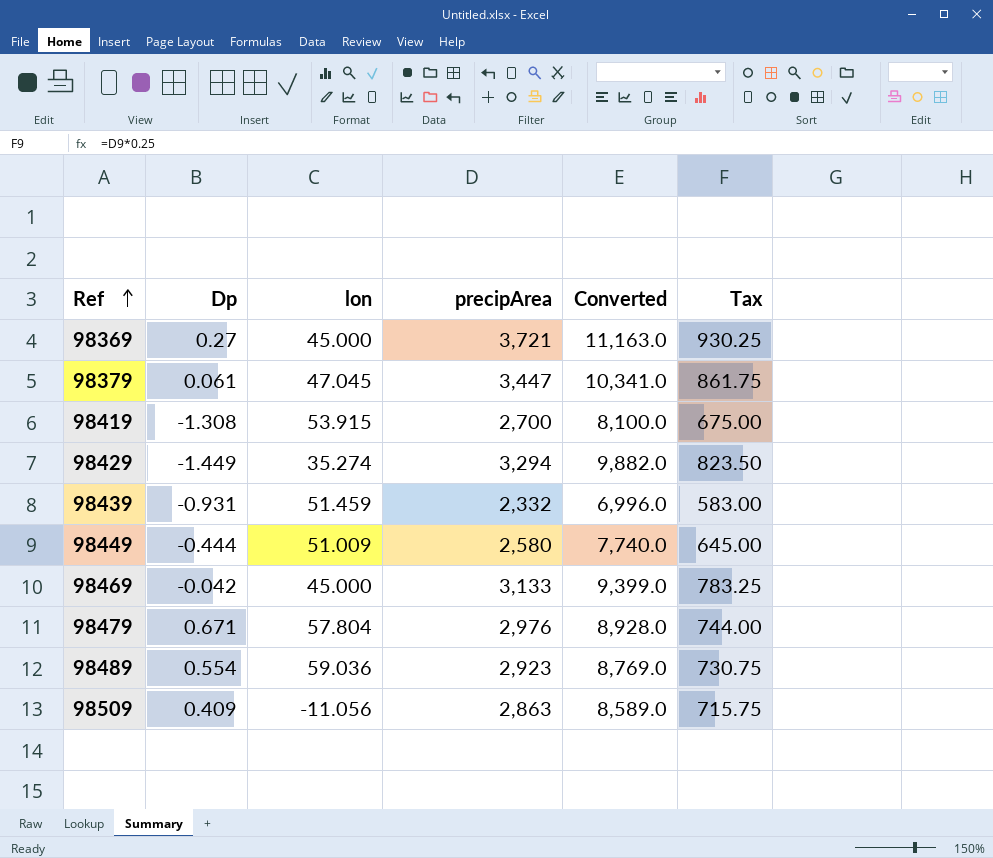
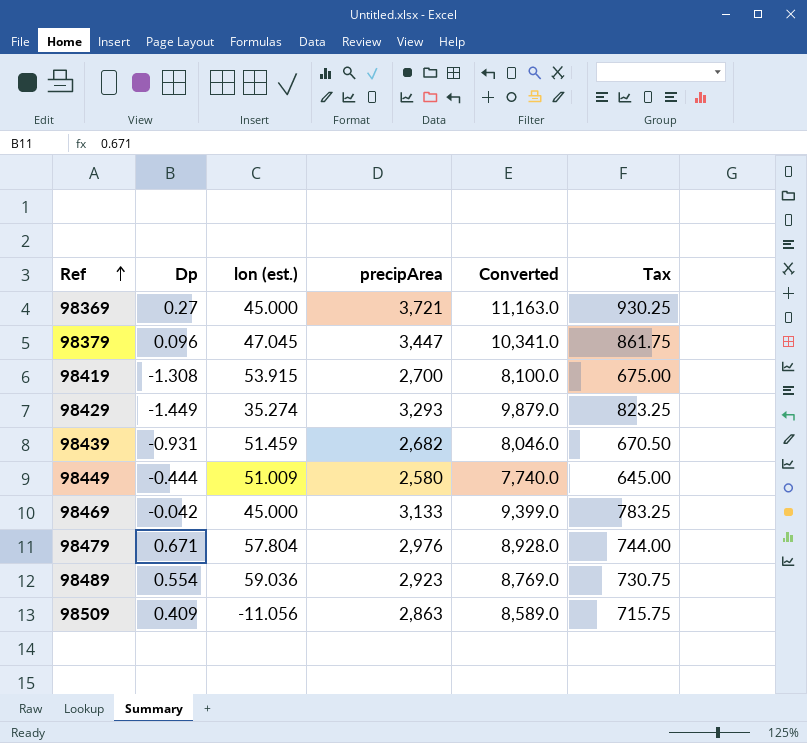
column name: lon -> lon (est.)
98379 | Dp: 0.061 -> 0.096
98429 | precipArea: 3,294 -> 3,293
98429 | Converted: 9,882.0 -> 9,879.0
98429 | Tax: 823.50 -> 823.25
98439 | precipArea: 2,332 -> 2,682
98439 | Converted: 6,996.0 -> 8,046.0
98439 | Tax: 583.00 -> 670.50

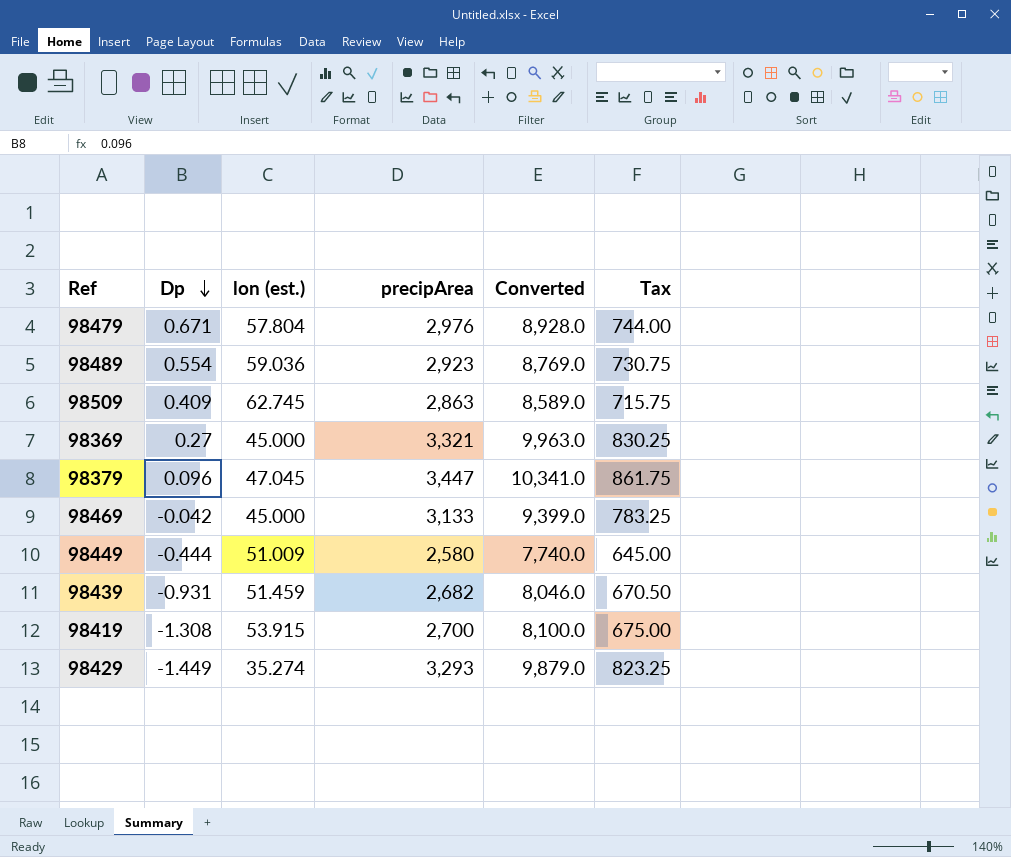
row order: Ref ascending -> Dp descending
98509 | lon (est.): -11.056 -> 62.745
98369 | precipArea: 3,721 -> 3,321
98369 | Converted: 11,163.0 -> 9,963.0
98369 | Tax: 930.25 -> 830.25

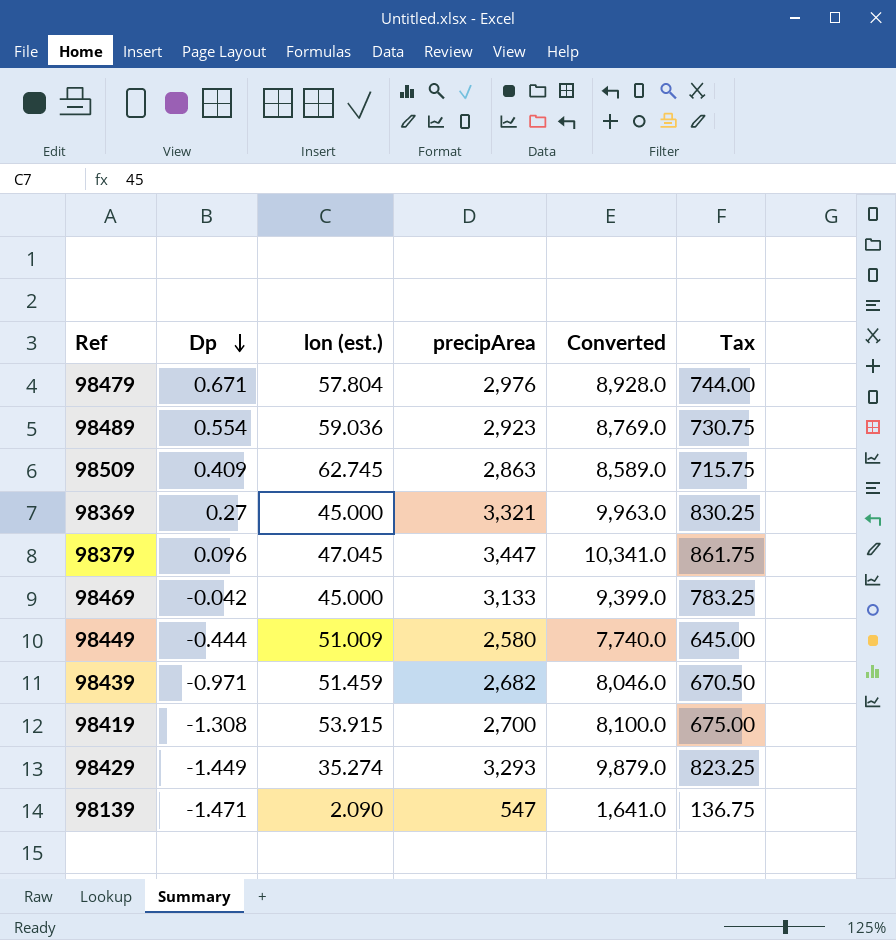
98439 | Dp: -0.931 -> -0.971
row 98139: none -> -1.471 | 2.090 | 547 | 1,641.0 | 136.75

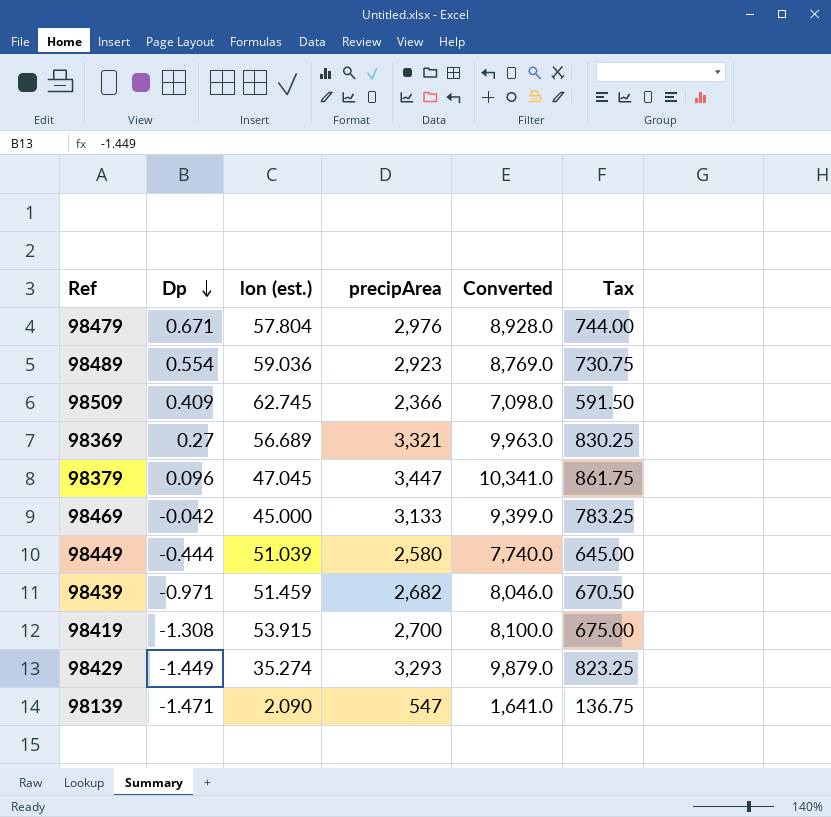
98509 | precipArea: 2,863 -> 2,366
98509 | Converted: 8,589.0 -> 7,098.0
98509 | Tax: 715.75 -> 591.50
98369 | lon (est.): 45.000 -> 56.689
98449 | lon (est.): 51.009 -> 51.039

